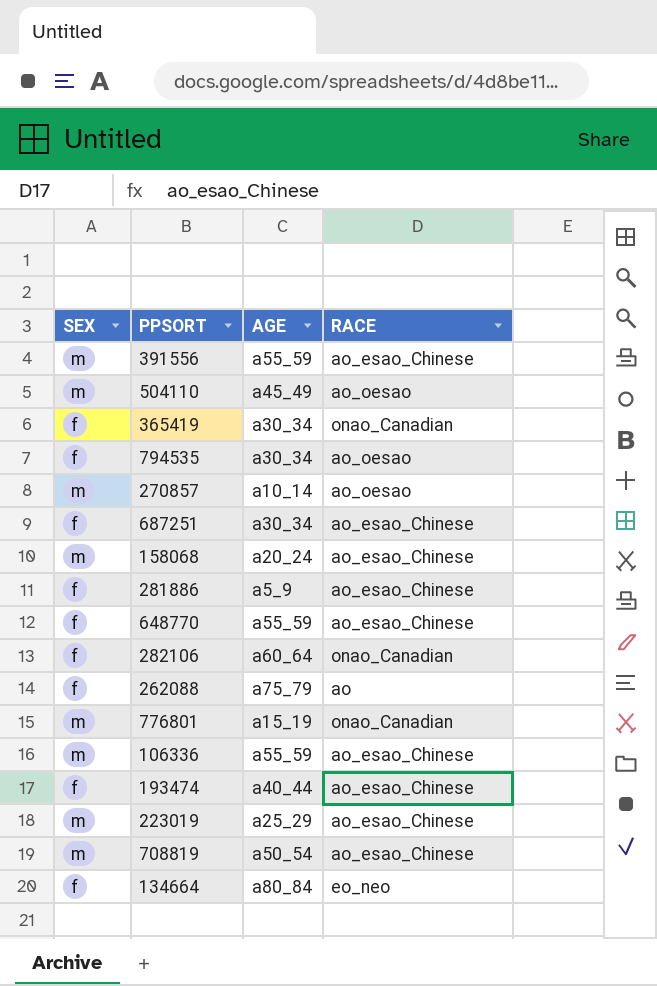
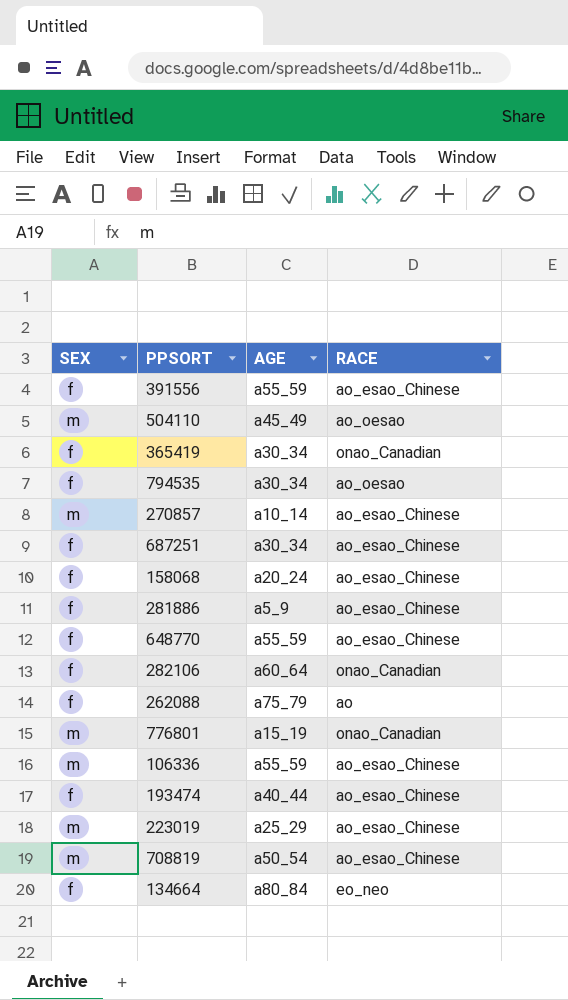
391556 | SEX: m -> f
270857 | RACE: ao_oesao -> ao_esao_Chinese
158068 | SEX: m -> f

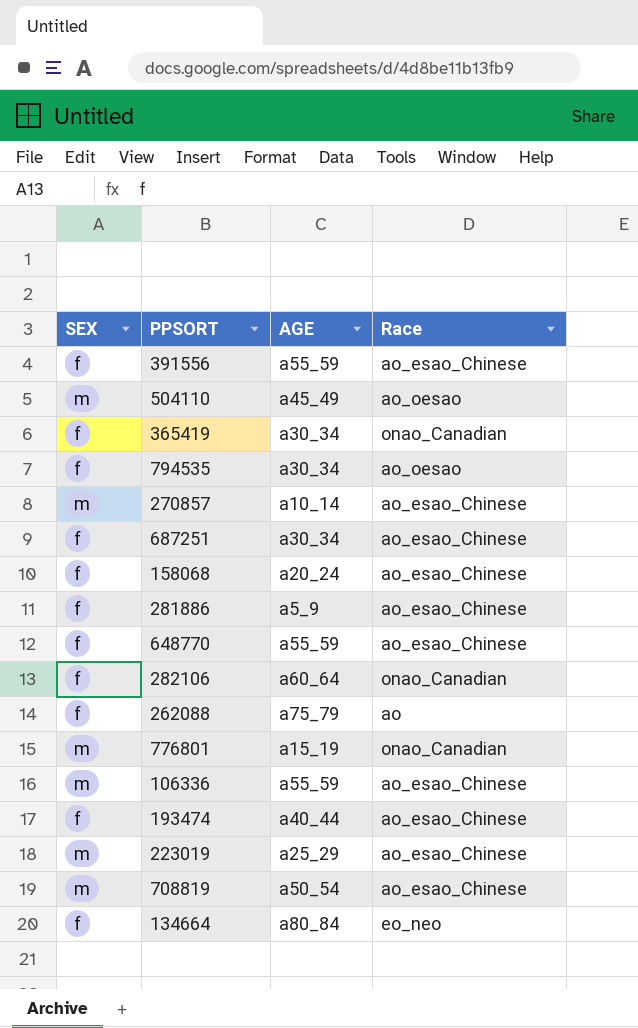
column name: RACE -> Race

